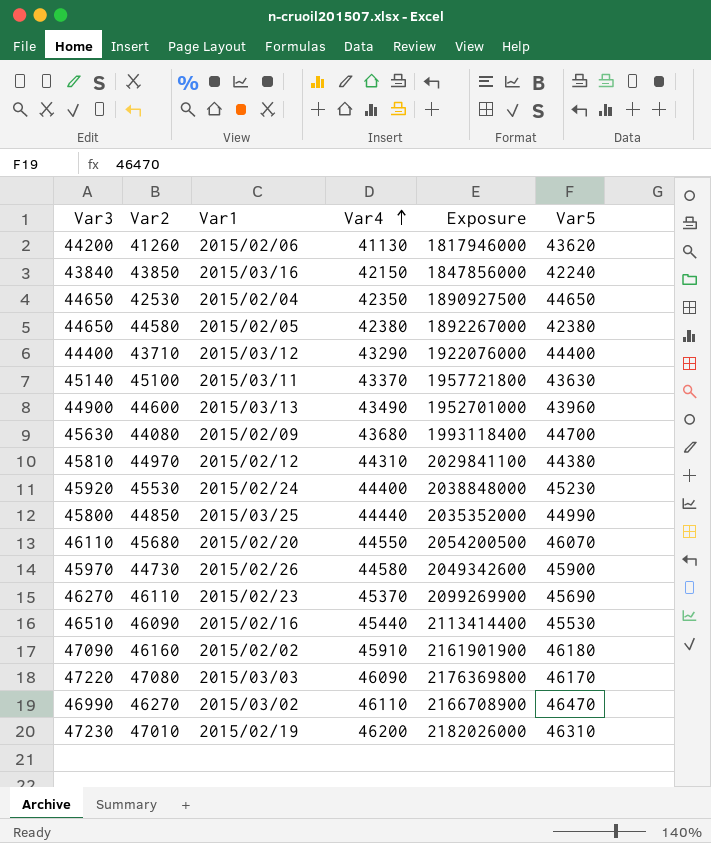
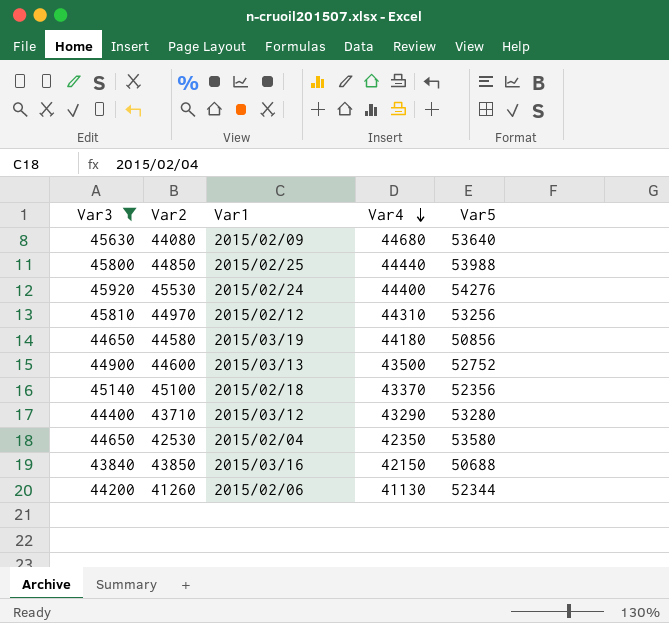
filter: none -> Var3 <= 45920
row order: Var4 ascending -> Var4 descending
column Exposure | formula: [Var3] * [Var4] -> none
44080 | Var4: 43680 -> 44680
44080 | Var5: 44700 -> 53640
44850 | Var1: 2015/03/25 -> 2015/02/25
44850 | Var5: 44990 -> 53988
45530 | Var5: 45230 -> 54276
44970 | Var5: 44380 -> 53256
44580 | Var1: 2015/02/05 -> 2015/03/19
44580 | Var4: 42380 -> 44180
44580 | Var5: 42380 -> 50856
44600 | Var4: 43490 -> 43500
44600 | Var5: 43960 -> 52752
45100 | Var1: 2015/03/11 -> 2015/02/18
45100 | Var5: 43630 -> 52356
43710 | Var5: 44400 -> 53280
42530 | Var5: 44650 -> 53580
43850 | Var5: 42240 -> 50688
41260 | Var5: 43620 -> 52344

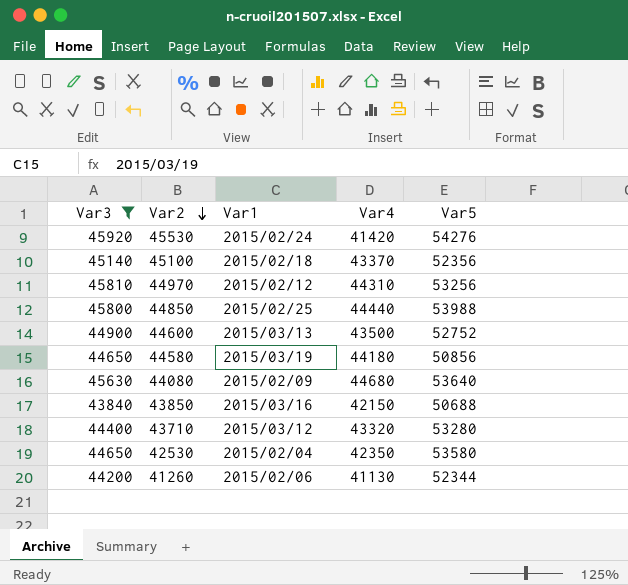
row order: Var4 descending -> Var2 descending
45530 | Var4: 44400 -> 41420
43710 | Var4: 43290 -> 43320

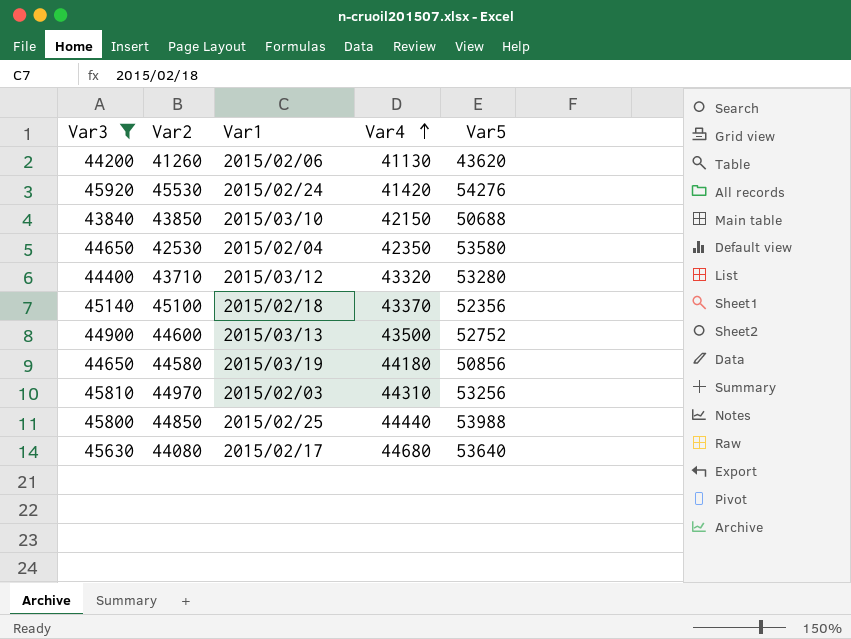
row order: Var2 descending -> Var4 ascending
41260 | Var5: 52344 -> 43620
43850 | Var1: 2015/03/16 -> 2015/03/10
44970 | Var1: 2015/02/12 -> 2015/02/03
44080 | Var1: 2015/02/09 -> 2015/02/17

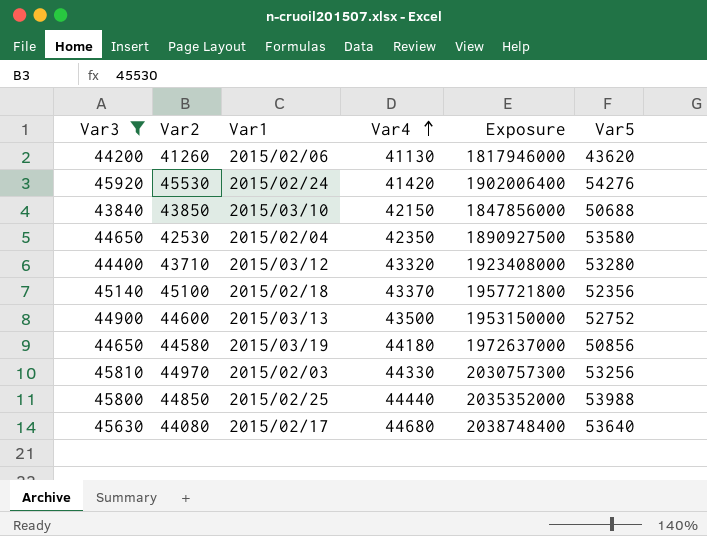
column Exposure | formula: none -> [Var3] * [Var4]
44970 | Var4: 44310 -> 44330

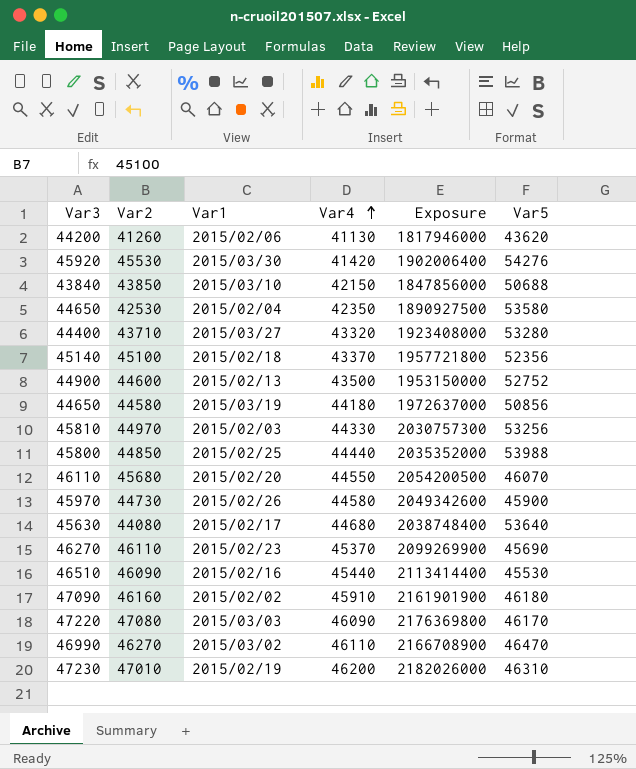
filter: Var3 <= 45920 -> none
45530 | Var1: 2015/02/24 -> 2015/03/30
43710 | Var1: 2015/03/12 -> 2015/03/27
44600 | Var1: 2015/03/13 -> 2015/02/13

